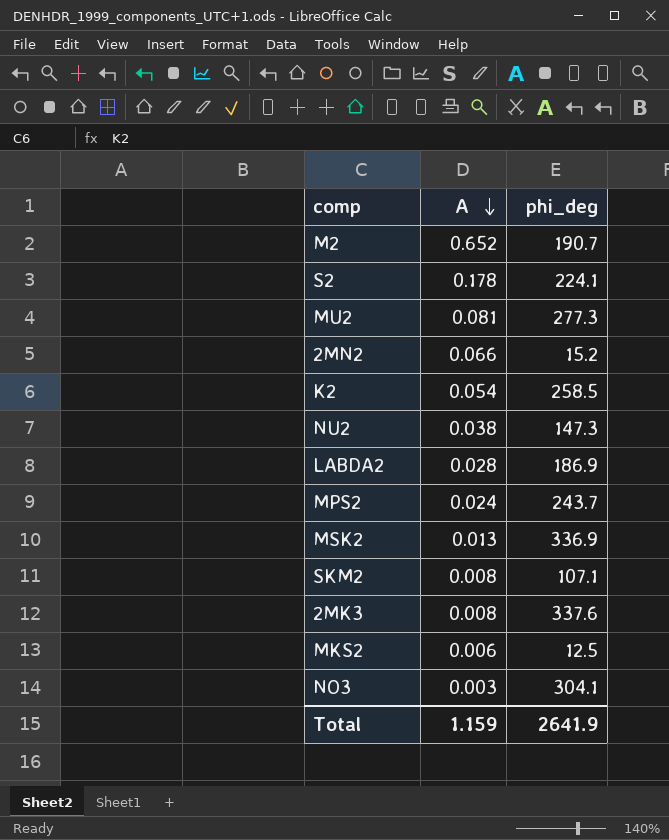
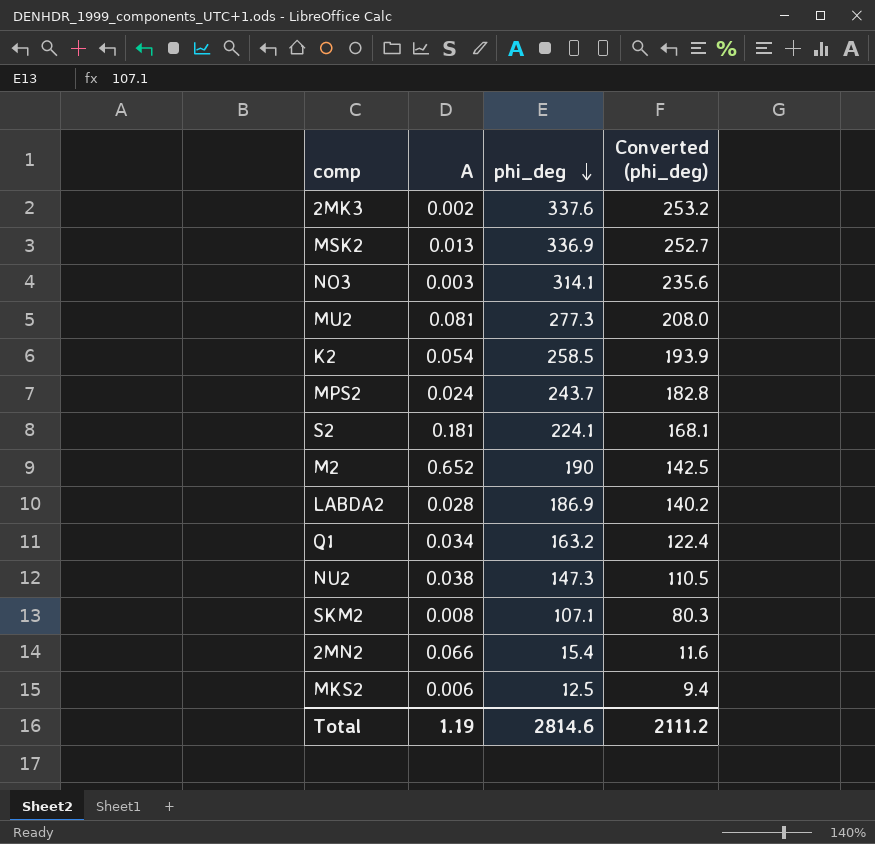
row order: A descending -> phi_deg descending
column Converted (phi_deg) | formula: none -> [phi_deg] * 0.75
2MK3 | A: 0.008 -> 0.002
NO3 | phi_deg: 304.1 -> 314.1
S2 | A: 0.178 -> 0.181
M2 | phi_deg: 190.7 -> 190
row Q1: none -> 0.034 | 163.2 | 122.4
2MN2 | phi_deg: 15.2 -> 15.4
Total | A: 1.159 -> 1.19
Total | phi_deg: 2641.9 -> 2814.6

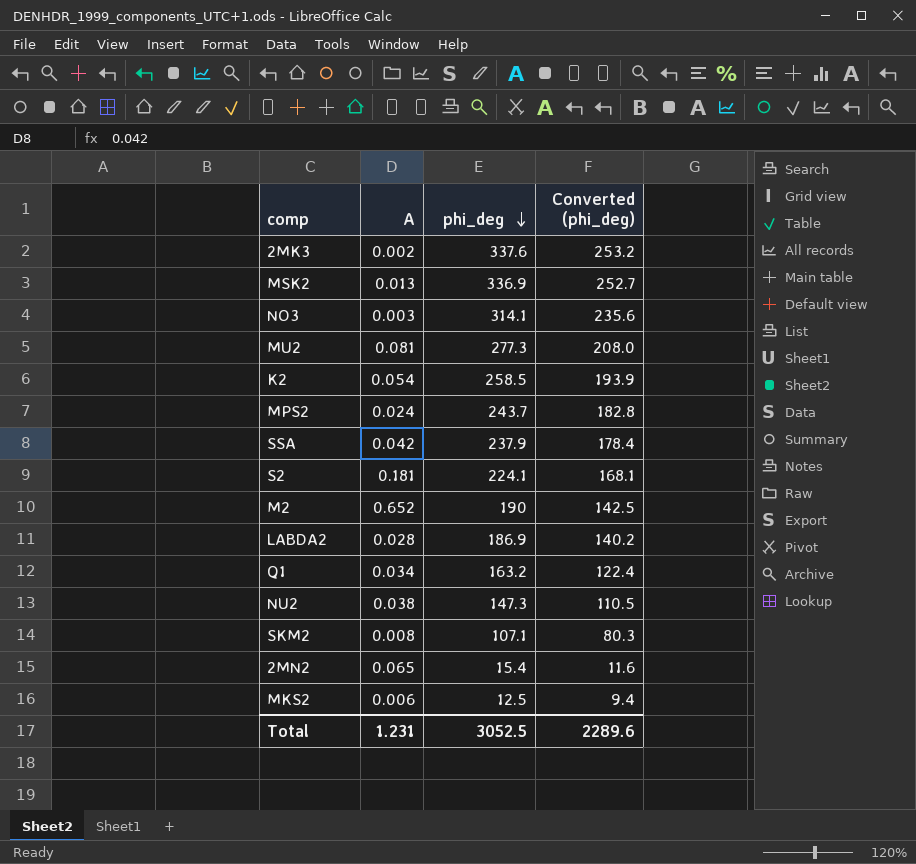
row SSA: none -> 0.042 | 237.9 | 178.4
2MN2 | A: 0.066 -> 0.065
Total | A: 1.19 -> 1.231
Total | phi_deg: 2814.6 -> 3052.5
Total | Converted (phi_deg): 2111.2 -> 2289.6

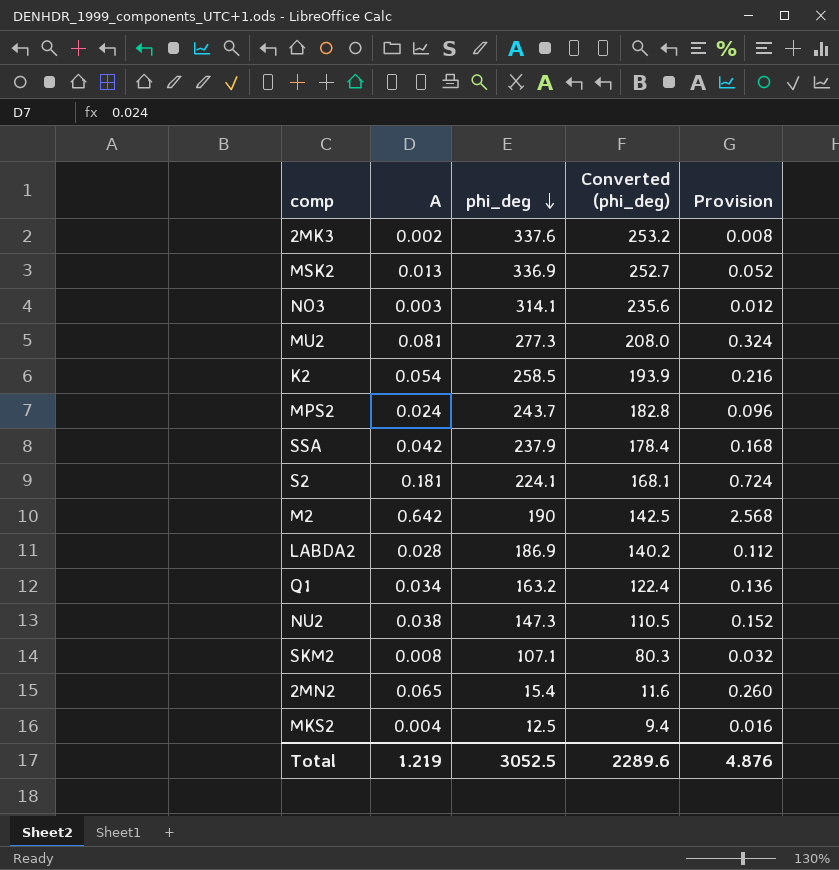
column Provision | formula: none -> [A] * 4
M2 | A: 0.652 -> 0.642
MKS2 | A: 0.006 -> 0.004
Total | A: 1.231 -> 1.219

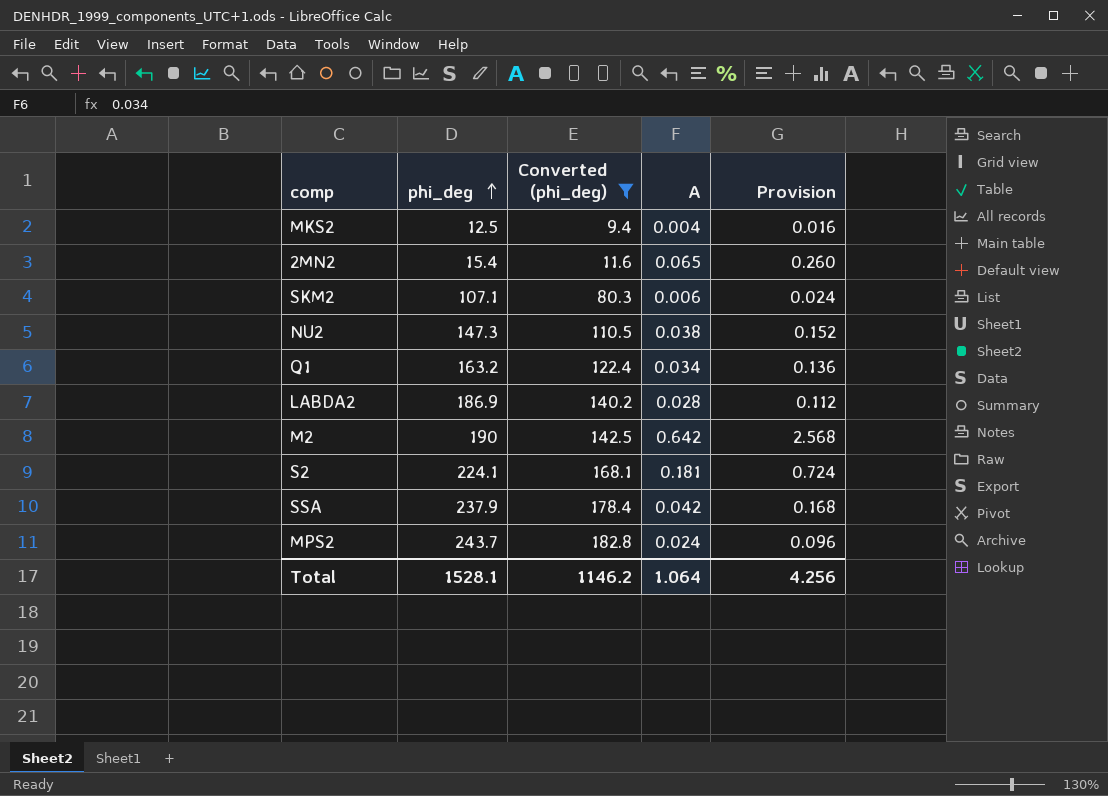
filter: none -> Converted (phi_deg) <= 182.8
row order: phi_deg descending -> phi_deg ascending
column A | position: 2 -> 4
SKM2 | A: 0.008 -> 0.006
SKM2 | Provision: 0.032 -> 0.024
Total | phi_deg: 3052.5 -> 1528.1
Total | Converted (phi_deg): 2289.6 -> 1146.2
Total | A: 1.219 -> 1.064
Total | Provision: 4.876 -> 4.256

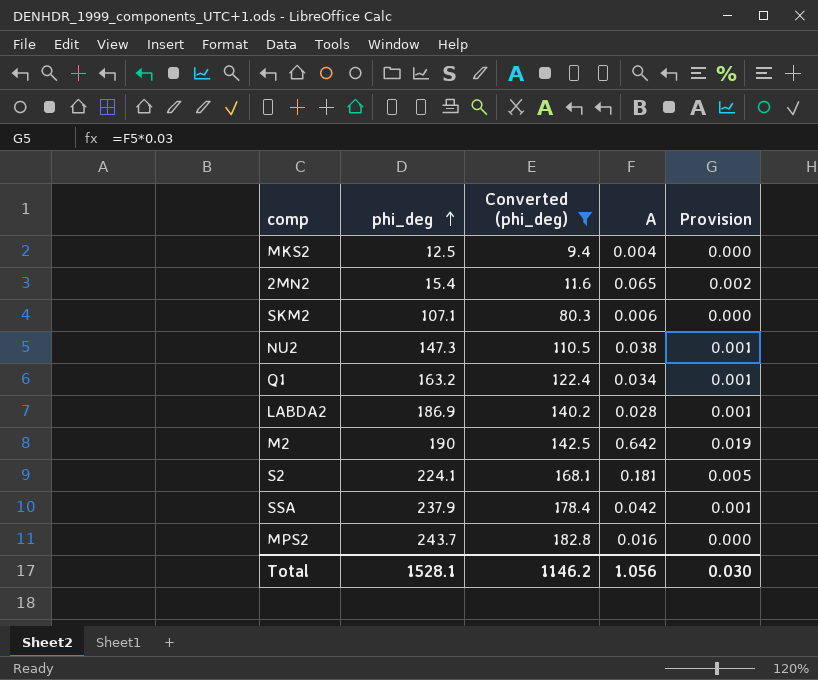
column Provision | formula: [A] * 4 -> [A] * 0.03
MPS2 | A: 0.024 -> 0.016
Total | A: 1.064 -> 1.056
Total | Provision: 4.256 -> 0.030

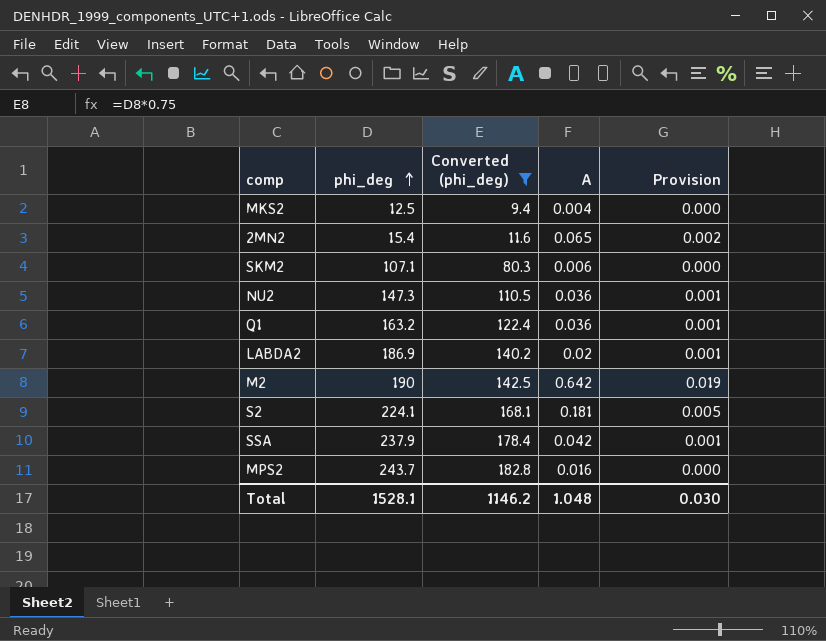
NU2 | A: 0.038 -> 0.036
Q1 | A: 0.034 -> 0.036
LABDA2 | A: 0.028 -> 0.02
Total | A: 1.056 -> 1.048

